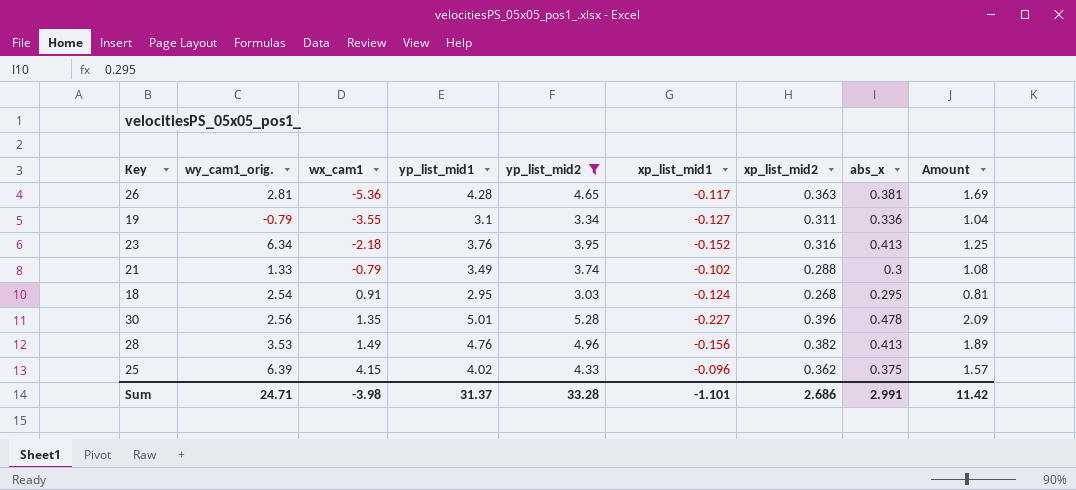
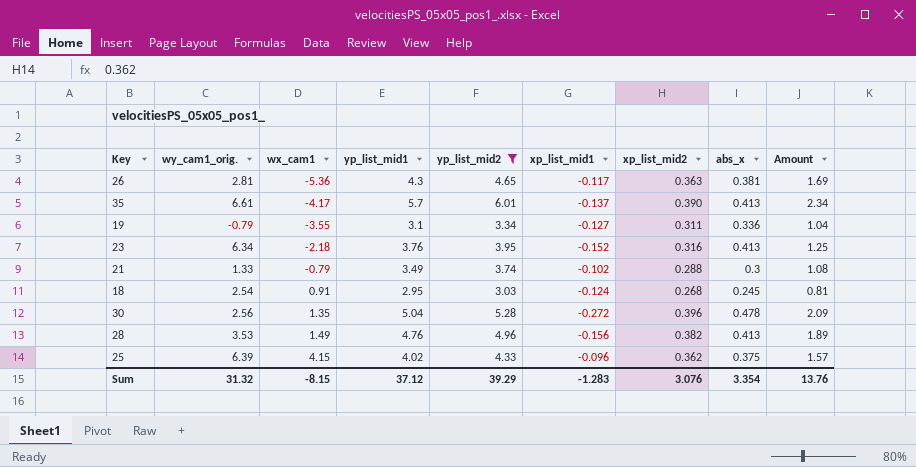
26 | yp_list_mid1: 4.28 -> 4.3
row 35: none -> 6.61 | -4.17 | 5.7 | 6.01 | -0.137 | 0.390 | 0.413 | 2.34
18 | abs_x: 0.295 -> 0.245
30 | yp_list_mid1: 5.01 -> 5.04
30 | xp_list_mid1: -0.227 -> -0.272
Sum | wy_cam1_orig.: 24.71 -> 31.32
Sum | wx_cam1: -3.98 -> -8.15
Sum | yp_list_mid1: 31.37 -> 37.12
Sum | yp_list_mid2: 33.28 -> 39.29
Sum | xp_list_mid1: -1.101 -> -1.283
Sum | xp_list_mid2: 2.686 -> 3.076
Sum | abs_x: 2.991 -> 3.354
Sum | Amount: 11.42 -> 13.76

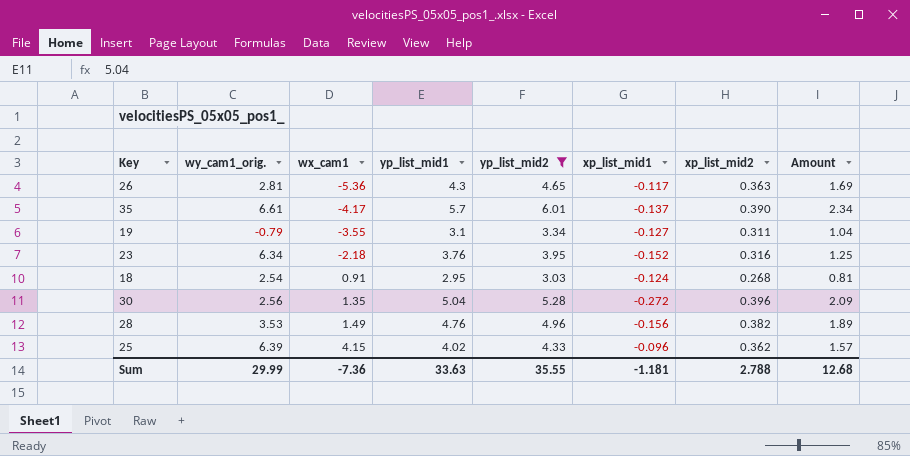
column abs_x | position: 8 -> none
row 21: 1.33 | -0.79 | 3.49 | 3.74 | -0.102 | 0.288 | 0.3 | 1.08 -> none
Sum | wy_cam1_orig.: 31.32 -> 29.99
Sum | wx_cam1: -8.15 -> -7.36
Sum | yp_list_mid1: 37.12 -> 33.63
Sum | yp_list_mid2: 39.29 -> 35.55
Sum | xp_list_mid1: -1.283 -> -1.181
Sum | xp_list_mid2: 3.076 -> 2.788
Sum | Amount: 13.76 -> 12.68

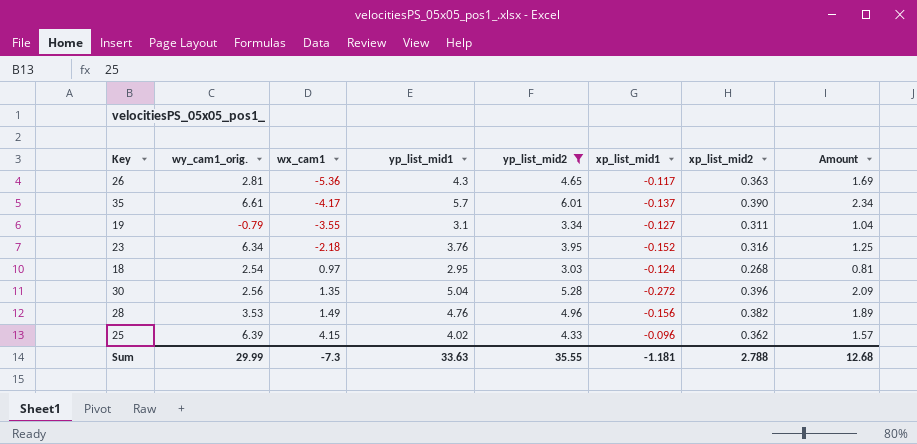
18 | wx_cam1: 0.91 -> 0.97
Sum | wx_cam1: -7.36 -> -7.3

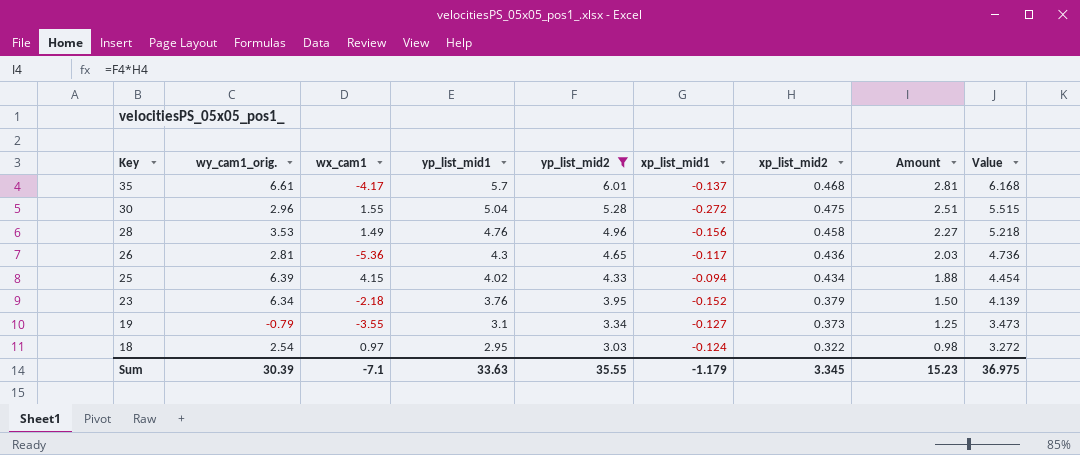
row order: wx_cam1 ascending -> Key descending
column Value | formula: none -> [yp_list_mid1] + [xp_list_mid2]
35 | xp_list_mid2: 0.390 -> 0.468
35 | Amount: 2.34 -> 2.81
30 | wy_cam1_orig.: 2.56 -> 2.96
30 | wx_cam1: 1.35 -> 1.55
30 | xp_list_mid2: 0.396 -> 0.475
30 | Amount: 2.09 -> 2.51
28 | xp_list_mid2: 0.382 -> 0.458
28 | Amount: 1.89 -> 2.27
26 | xp_list_mid2: 0.363 -> 0.436
26 | Amount: 1.69 -> 2.03
25 | xp_list_mid1: -0.096 -> -0.094
25 | xp_list_mid2: 0.362 -> 0.434
25 | Amount: 1.57 -> 1.88
23 | xp_list_mid2: 0.316 -> 0.379
23 | Amount: 1.25 -> 1.50
19 | xp_list_mid2: 0.311 -> 0.373
19 | Amount: 1.04 -> 1.25
18 | xp_list_mid2: 0.268 -> 0.322
18 | Amount: 0.81 -> 0.98
Sum | wy_cam1_orig.: 29.99 -> 30.39
Sum | wx_cam1: -7.3 -> -7.1
Sum | xp_list_mid1: -1.181 -> -1.179
Sum | xp_list_mid2: 2.788 -> 3.345
Sum | Amount: 12.68 -> 15.23

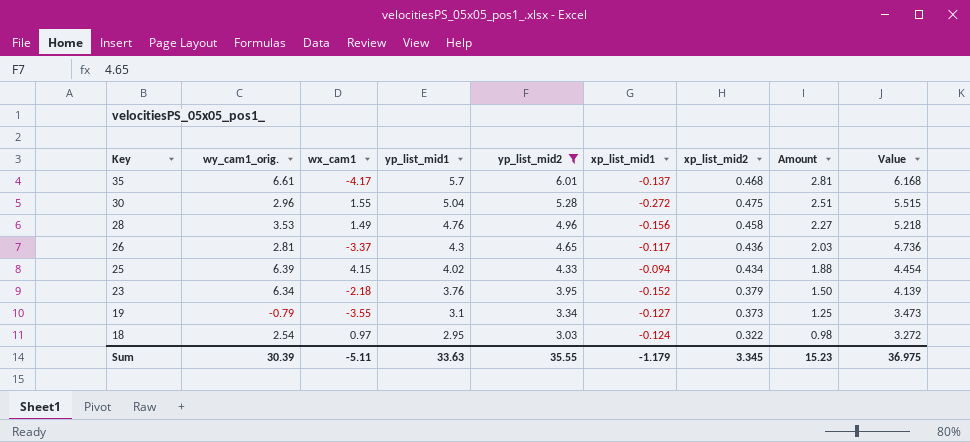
26 | wx_cam1: -5.36 -> -3.37
Sum | wx_cam1: -7.1 -> -5.11

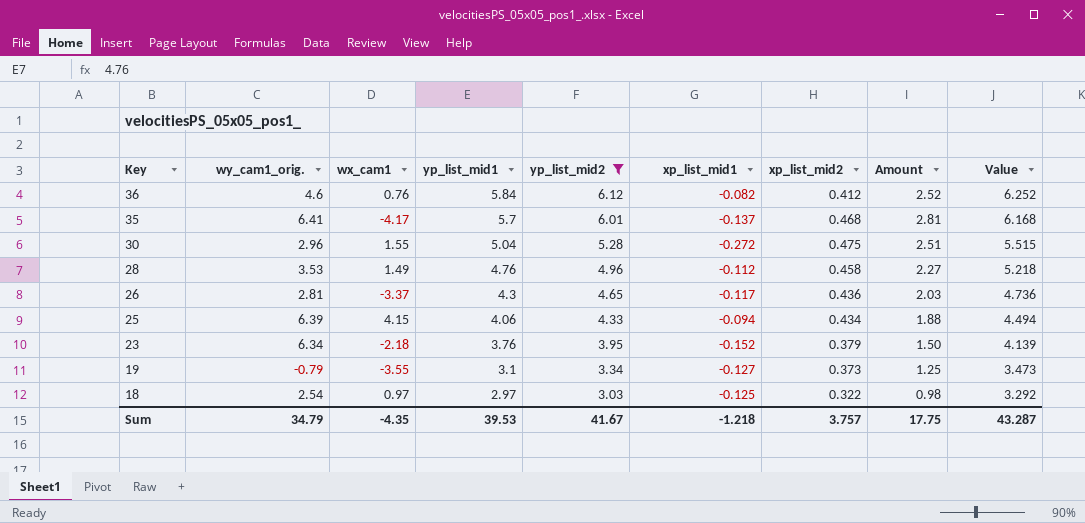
row 36: none -> 4.6 | 0.76 | 5.84 | 6.12 | -0.082 | 0.412 | 2.52 | 6.252
35 | wy_cam1_orig.: 6.61 -> 6.41
28 | xp_list_mid1: -0.156 -> -0.112
25 | yp_list_mid1: 4.02 -> 4.06
25 | Value: 4.454 -> 4.494
18 | yp_list_mid1: 2.95 -> 2.97
18 | xp_list_mid1: -0.124 -> -0.125
18 | Value: 3.272 -> 3.292
Sum | wy_cam1_orig.: 30.39 -> 34.79
Sum | wx_cam1: -5.11 -> -4.35
Sum | yp_list_mid1: 33.63 -> 39.53
Sum | yp_list_mid2: 35.55 -> 41.67
Sum | xp_list_mid1: -1.179 -> -1.218
Sum | xp_list_mid2: 3.345 -> 3.757
Sum | Amount: 15.23 -> 17.75
Sum | Value: 36.975 -> 43.287

